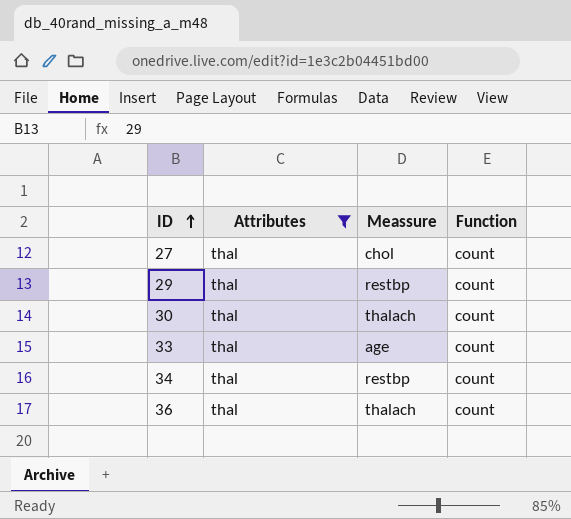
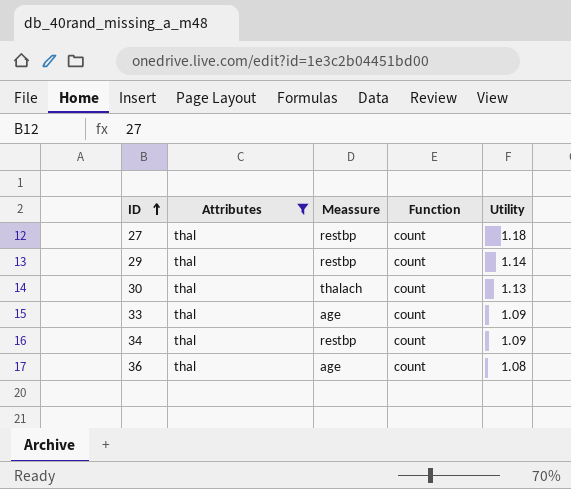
column Utility | position: none -> 5
27 | Meassure: chol -> restbp
36 | Meassure: thalach -> age

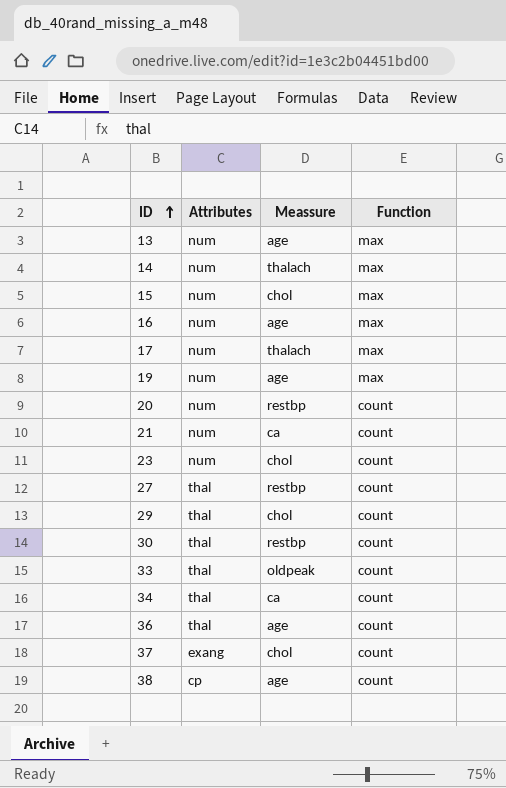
filter: Attributes = thal -> none
column Utility | position: 5 -> none
29 | Meassure: restbp -> chol
30 | Meassure: thalach -> restbp
33 | Meassure: age -> oldpeak
34 | Meassure: restbp -> ca

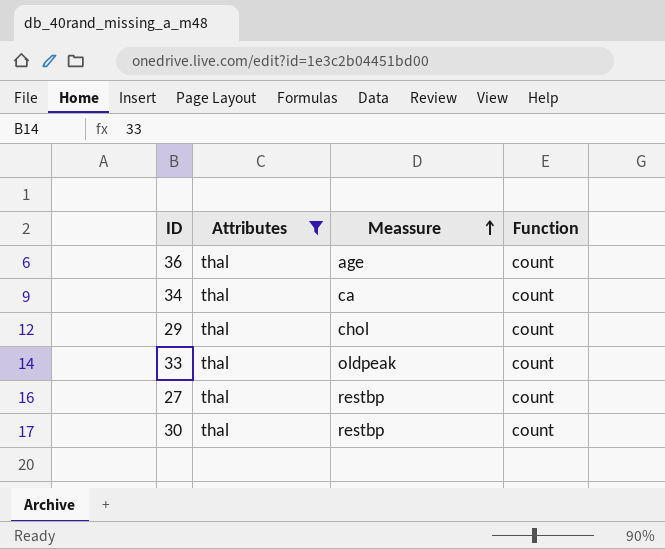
filter: none -> Attributes = thal
row order: ID ascending -> Meassure ascending

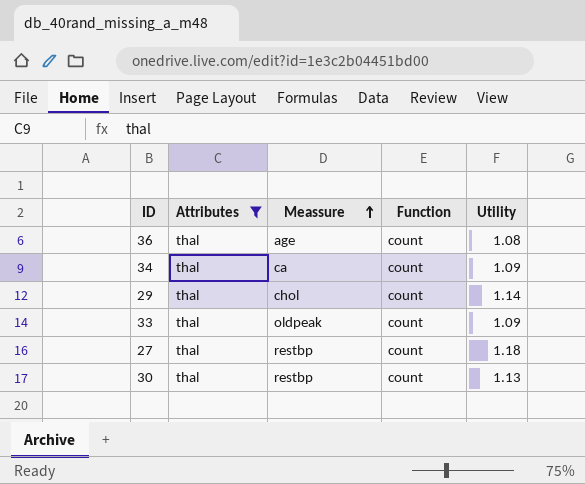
column Utility | position: none -> 5

